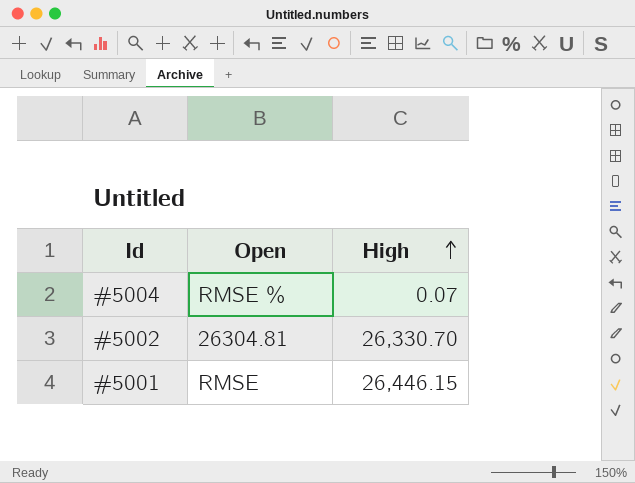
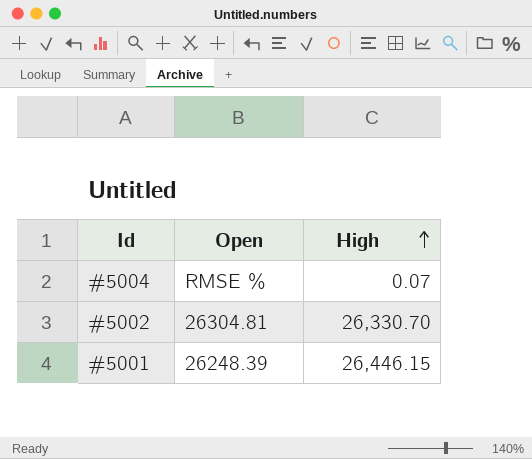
#5001 | Open: RMSE -> 26248.39

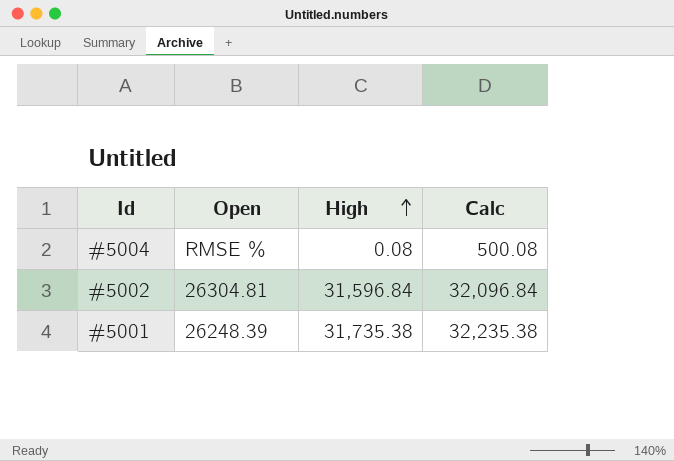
column Calc | formula: none -> [High] + 500
#5004 | High: 0.07 -> 0.08
#5002 | High: 26,330.70 -> 31,596.84
#5001 | High: 26,446.15 -> 31,735.38

